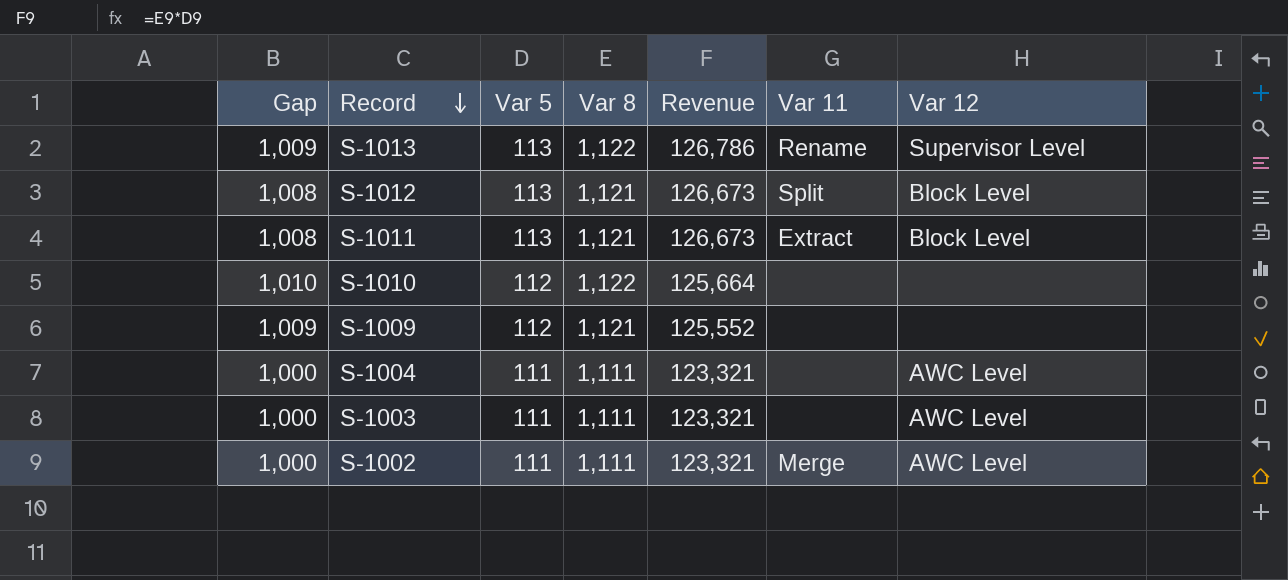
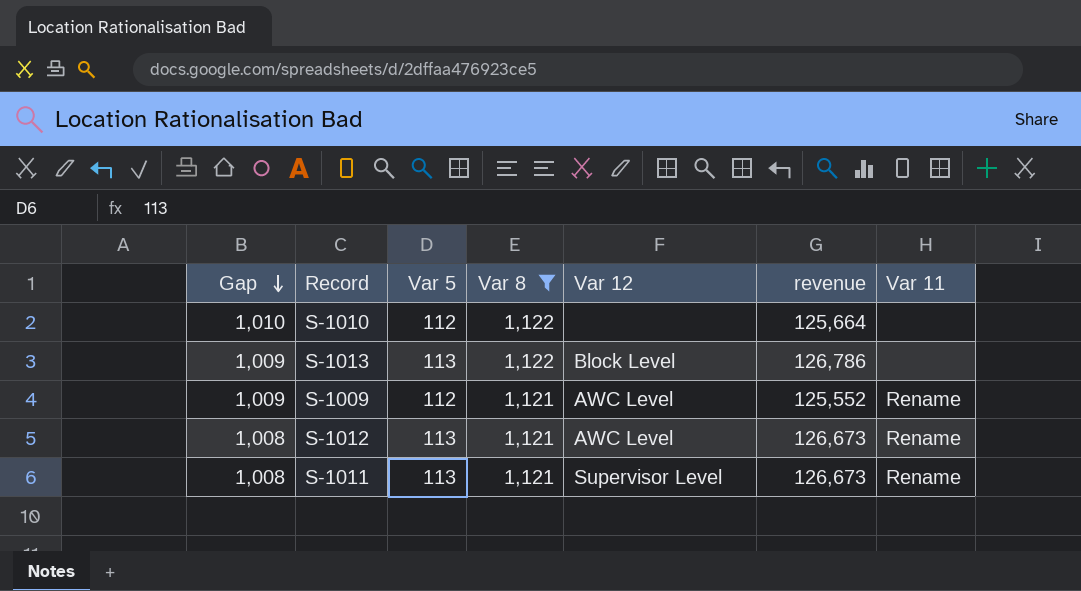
filter: none -> Var 8 != 1,111
row order: Record descending -> Gap descending
column Var 12 | position: 7 -> 5
column name: Revenue -> revenue
S-1013 | Var 12: Supervisor Level -> Block Level
S-1013 | Var 11: Rename -> none
S-1009 | Var 12: none -> AWC Level
S-1009 | Var 11: none -> Rename
S-1012 | Var 12: Block Level -> AWC Level
S-1012 | Var 11: Split -> Rename
S-1011 | Var 12: Block Level -> Supervisor Level
S-1011 | Var 11: Extract -> Rename

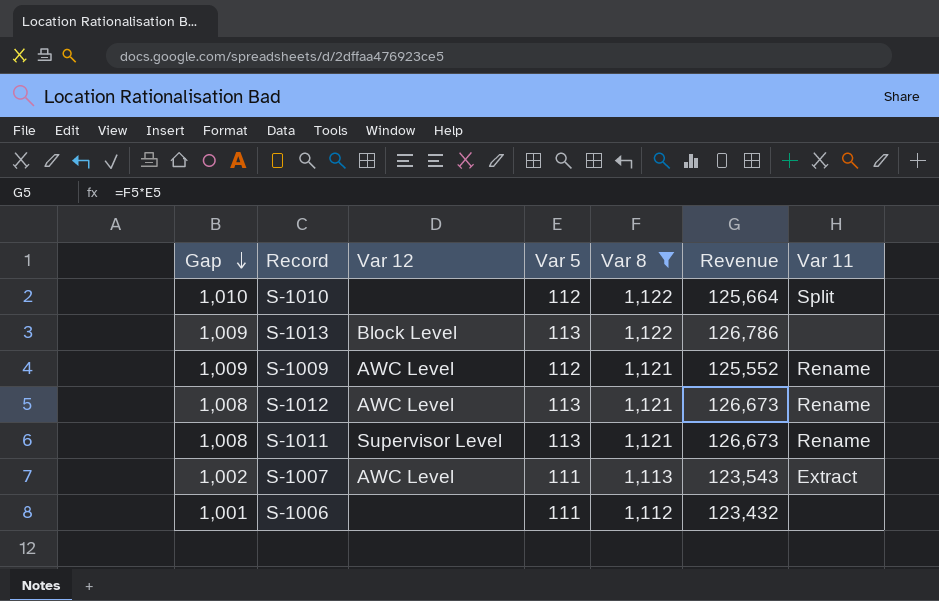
column Var 12 | position: 5 -> 3
column name: revenue -> Revenue
S-1010 | Var 11: none -> Split
row S-1007: none -> 1,002 | AWC Level | 111 | 1,113 | 123,543 | Extract
row S-1006: none -> 1,001 | none | 111 | 1,112 | 123,432 | none

